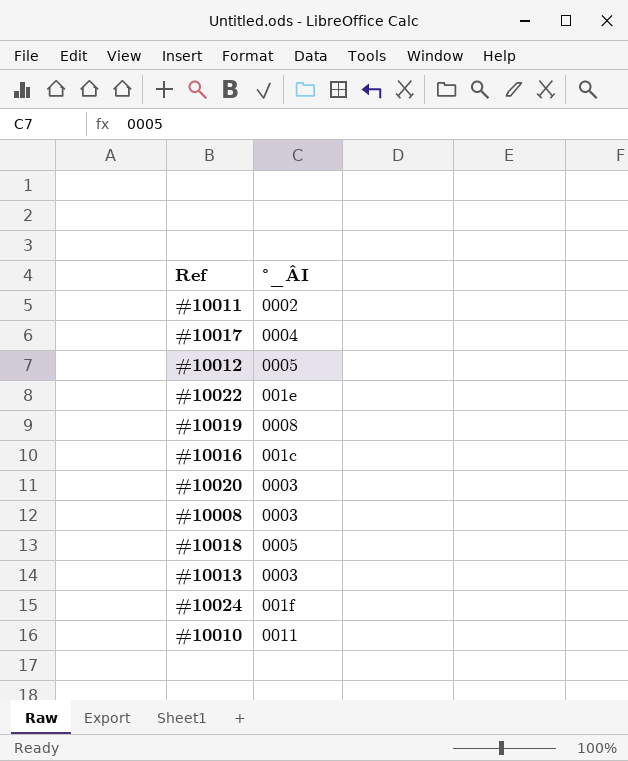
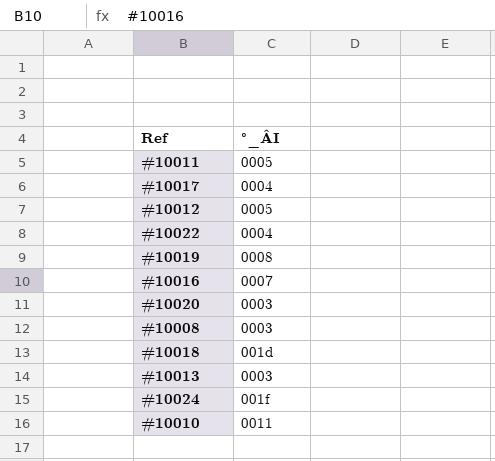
#10011 | °_ÂI: 0002 -> 0005
#10022 | °_ÂI: 001e -> 0004
#10016 | °_ÂI: 001c -> 0007
#10018 | °_ÂI: 0005 -> 001d

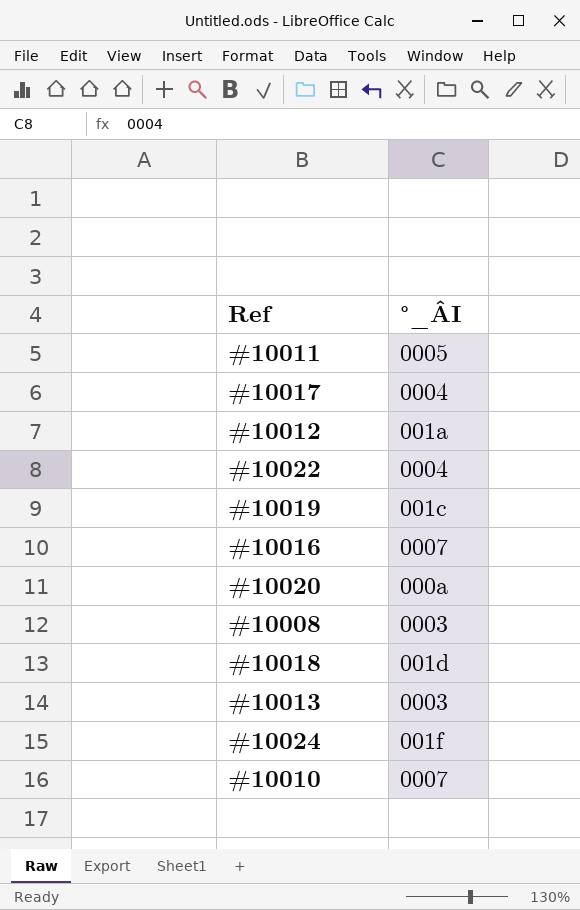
#10012 | °_ÂI: 0005 -> 001a
#10019 | °_ÂI: 0008 -> 001c
#10020 | °_ÂI: 0003 -> 000a
#10010 | °_ÂI: 0011 -> 0007

